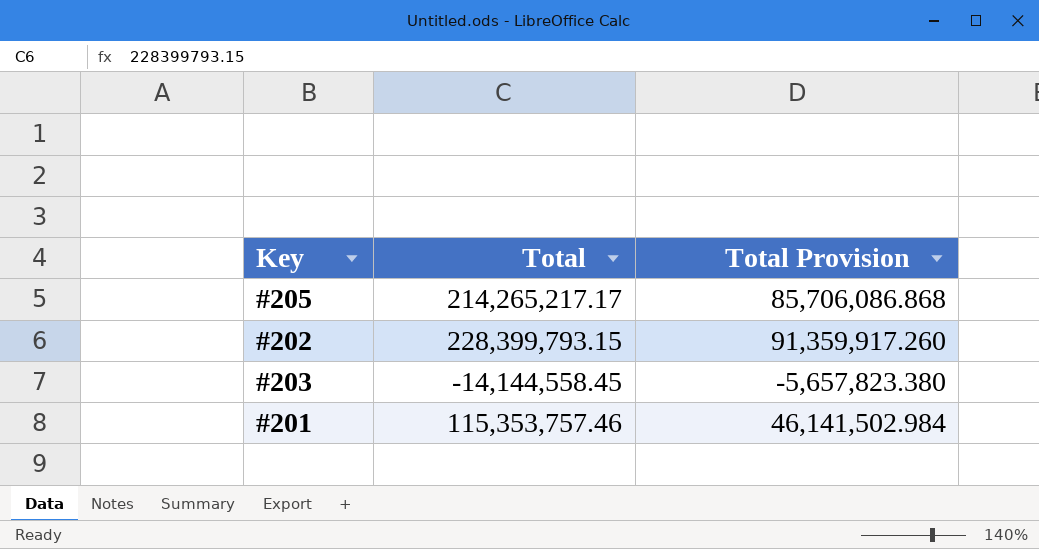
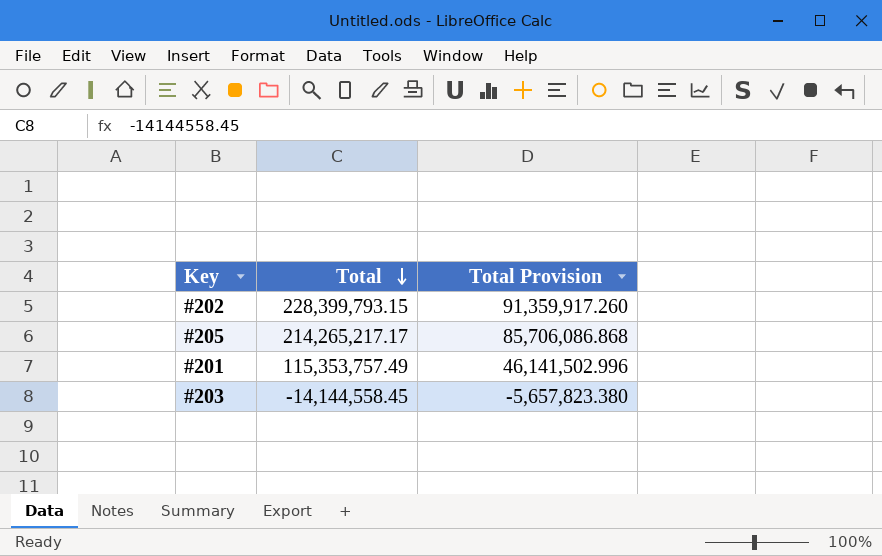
row order: none -> Total descending
#201 | Total: 115,353,757.46 -> 115,353,757.49
#201 | Total Provision: 46,141,502.984 -> 46,141,502.996

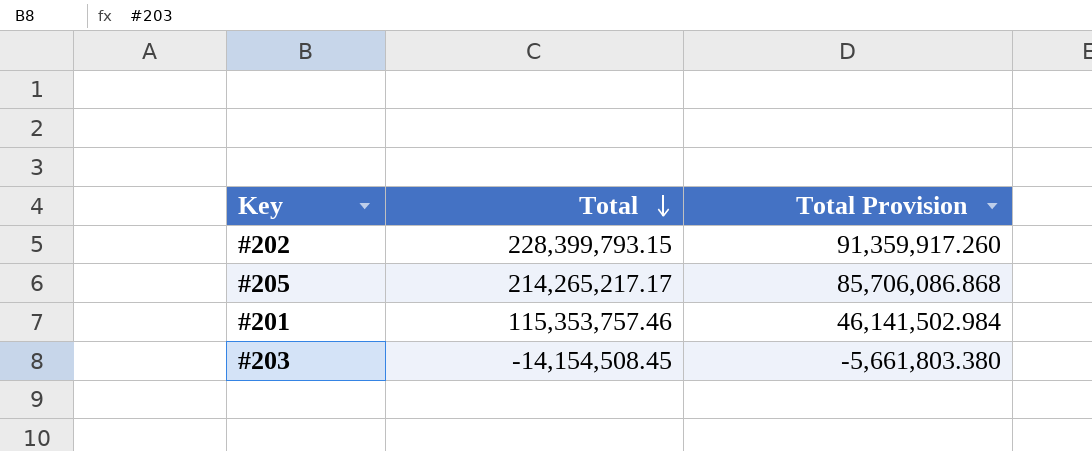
#201 | Total: 115,353,757.49 -> 115,353,757.46
#201 | Total Provision: 46,141,502.996 -> 46,141,502.984
#203 | Total: -14,144,558.45 -> -14,154,508.45
#203 | Total Provision: -5,657,823.380 -> -5,661,803.380

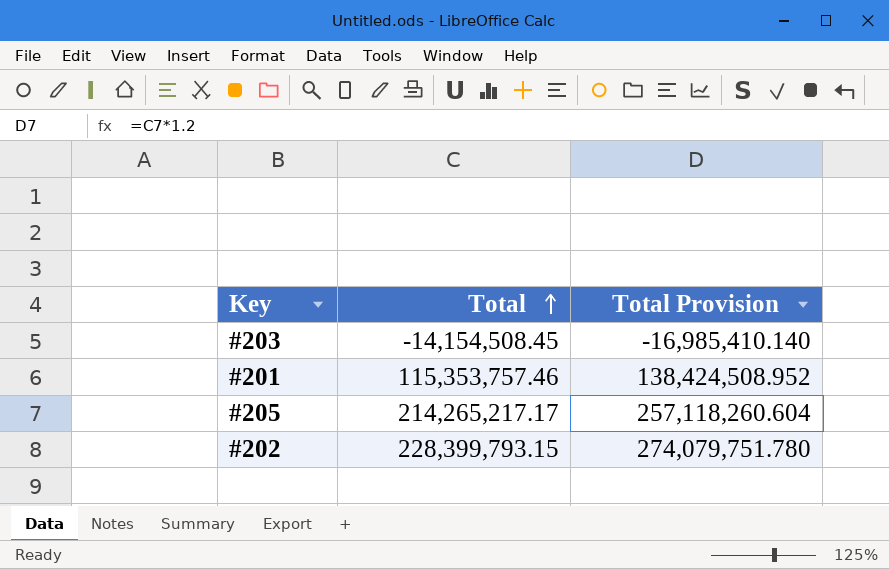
row order: Total descending -> Total ascending
column Total Provision | formula: [Total] * 0.4 -> [Total] * 1.2

